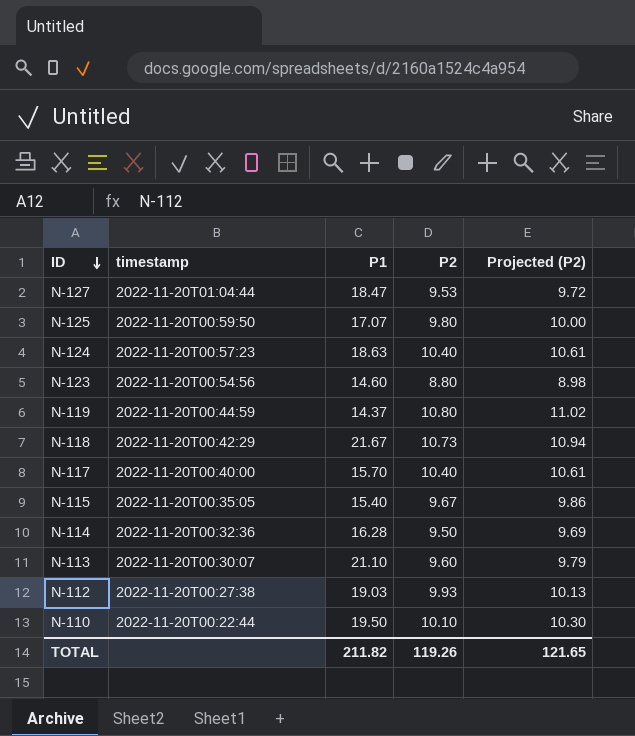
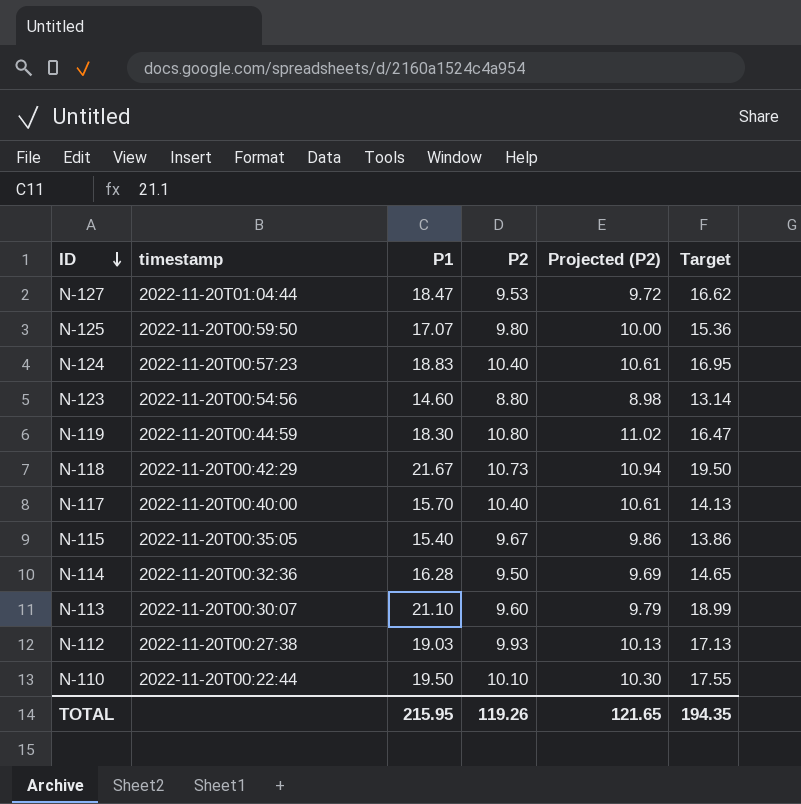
column Target | formula: none -> [P1] * 0.9
N-124 | P1: 18.63 -> 18.83
N-119 | P1: 14.37 -> 18.30
TOTAL | P1: 211.82 -> 215.95

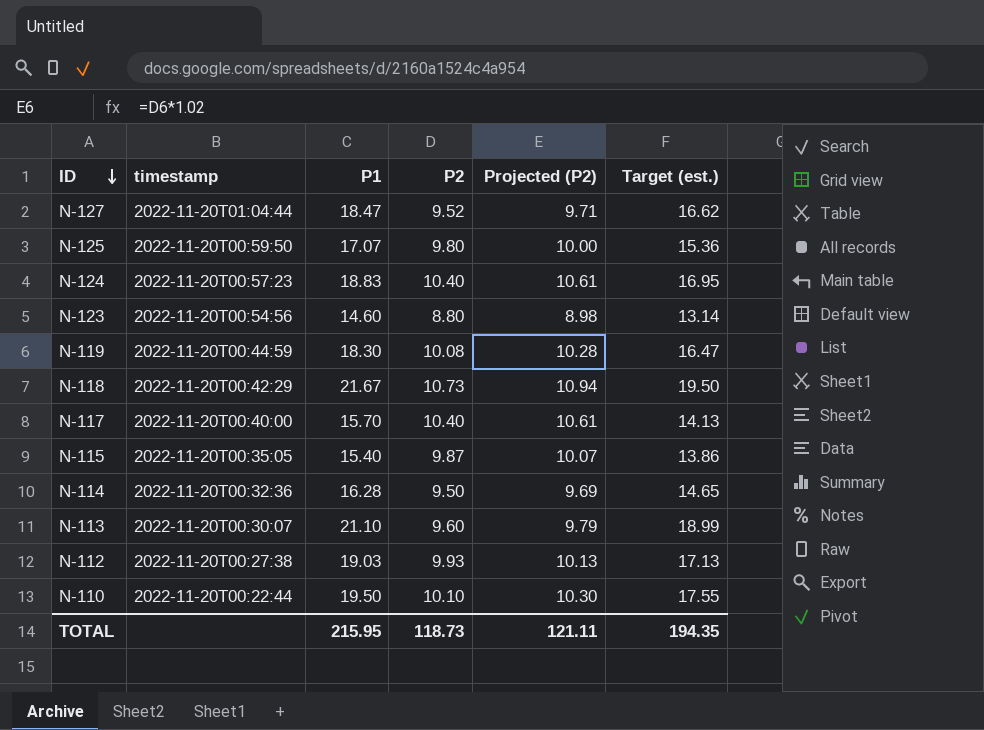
column name: Target -> Target (est.)
N-127 | P2: 9.53 -> 9.52
N-127 | Projected (P2): 9.72 -> 9.71
N-119 | P2: 10.80 -> 10.08
N-119 | Projected (P2): 11.02 -> 10.28
N-115 | P2: 9.67 -> 9.87
N-115 | Projected (P2): 9.86 -> 10.07
TOTAL | P2: 119.26 -> 118.73
TOTAL | Projected (P2): 121.65 -> 121.11

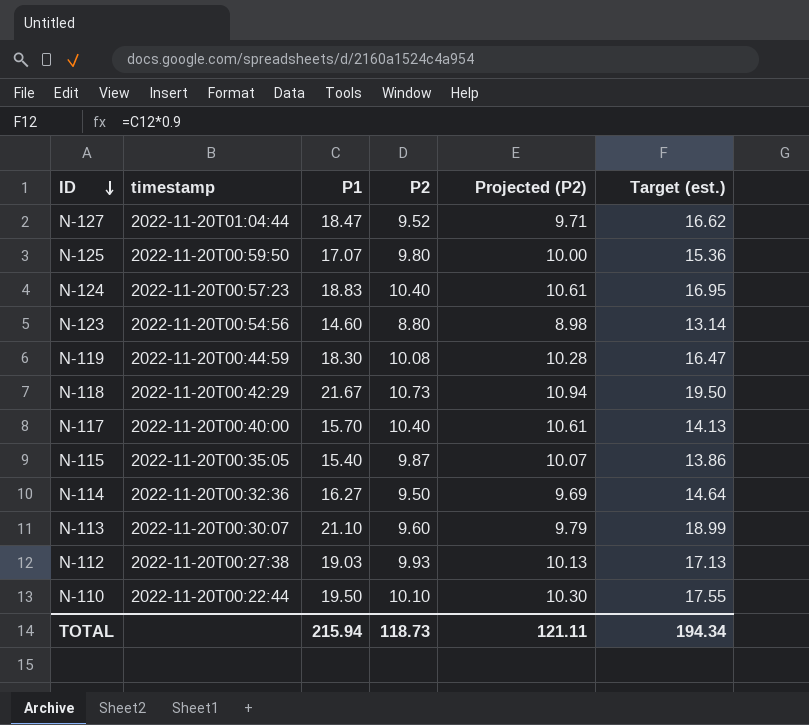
N-114 | P1: 16.28 -> 16.27
N-114 | Target (est.): 14.65 -> 14.64
TOTAL | P1: 215.95 -> 215.94
TOTAL | Target (est.): 194.35 -> 194.34

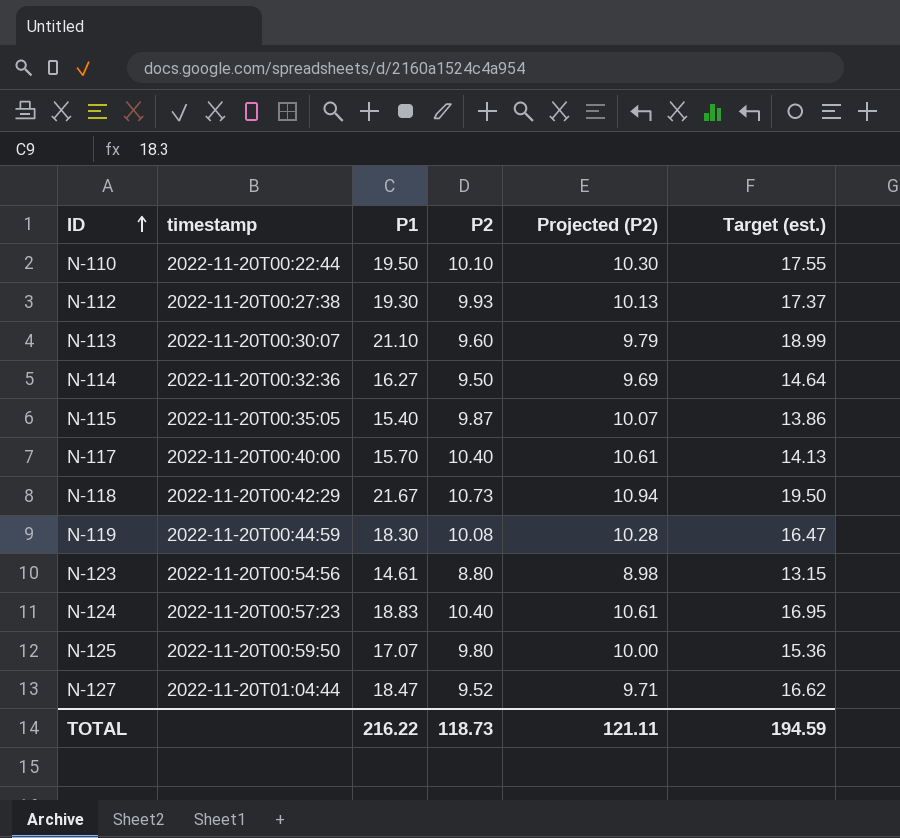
row order: ID descending -> ID ascending
N-112 | P1: 19.03 -> 19.30
N-112 | Target (est.): 17.13 -> 17.37
N-123 | P1: 14.60 -> 14.61
N-123 | Target (est.): 13.14 -> 13.15
TOTAL | P1: 215.94 -> 216.22
TOTAL | Target (est.): 194.34 -> 194.59

